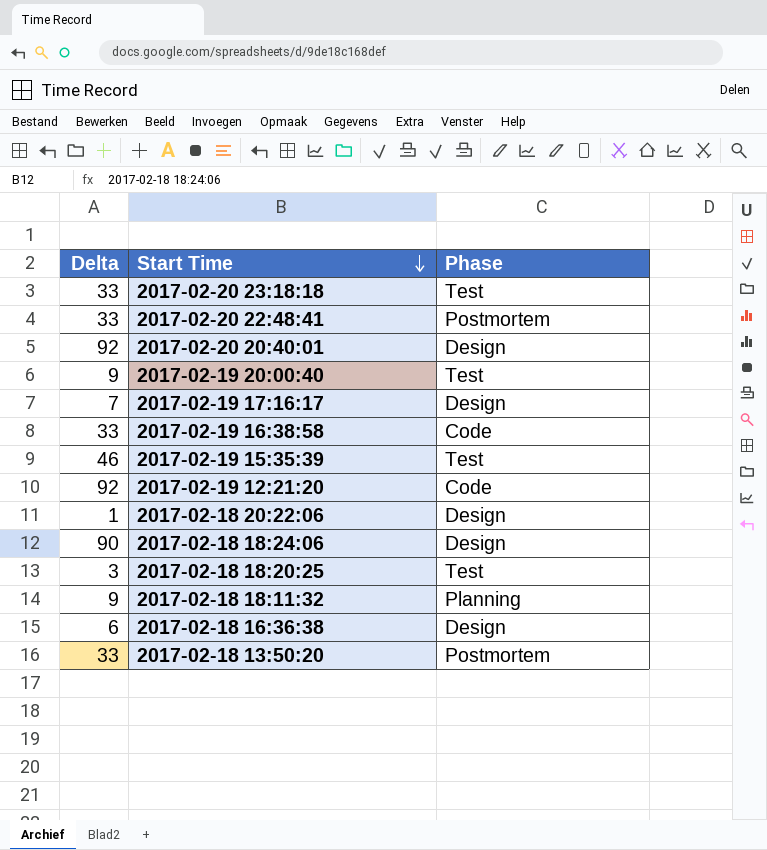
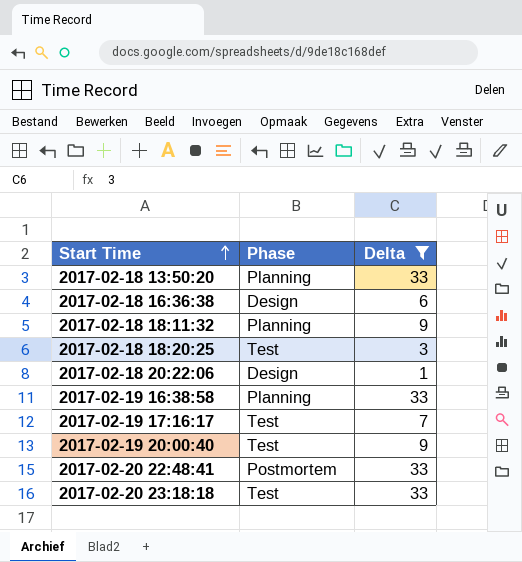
filter: none -> Delta <= 33
row order: Start Time descending -> Start Time ascending
column Delta | position: 1 -> 3
2017-02-18 13:50:20 | Phase: Postmortem -> Planning
2017-02-19 16:38:58 | Phase: Code -> Planning
2017-02-19 17:16:17 | Phase: Design -> Test

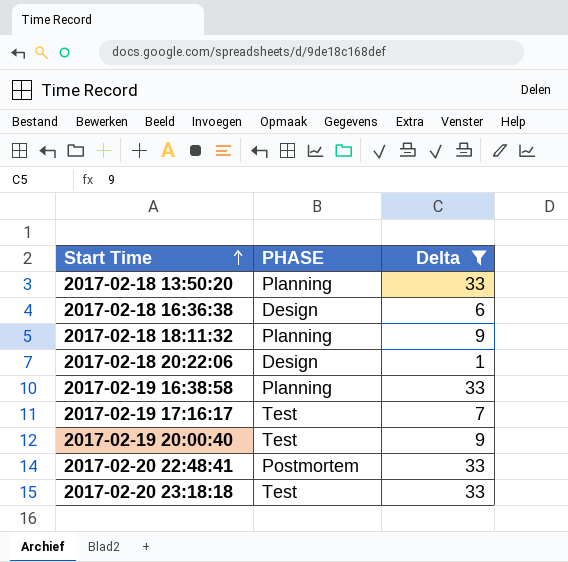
column name: Phase -> PHASE
row 2017-02-18 18:20:25: Test | 3 -> none

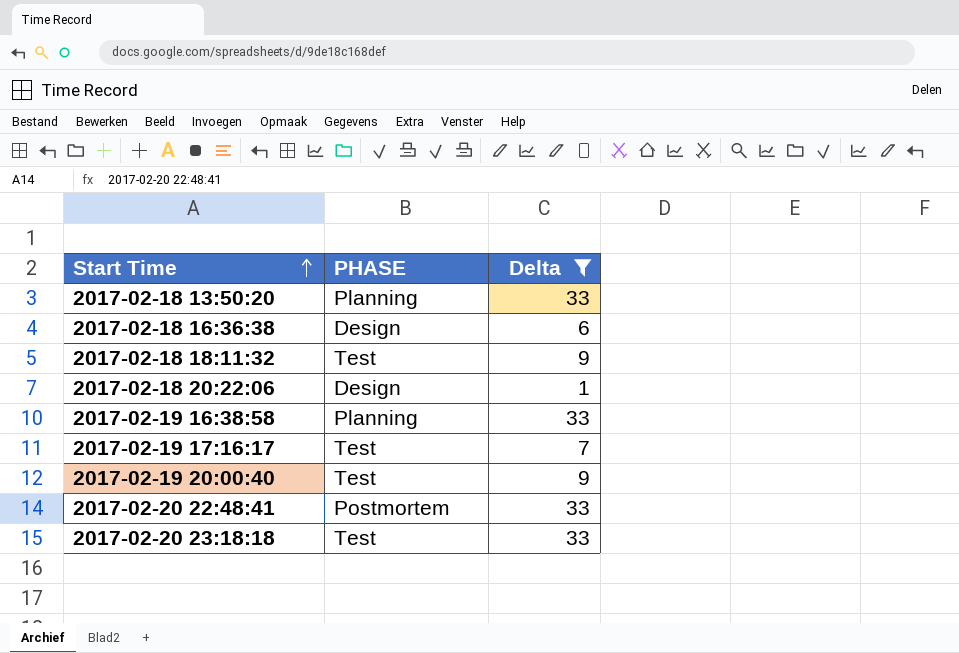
2017-02-18 18:11:32 | PHASE: Planning -> Test

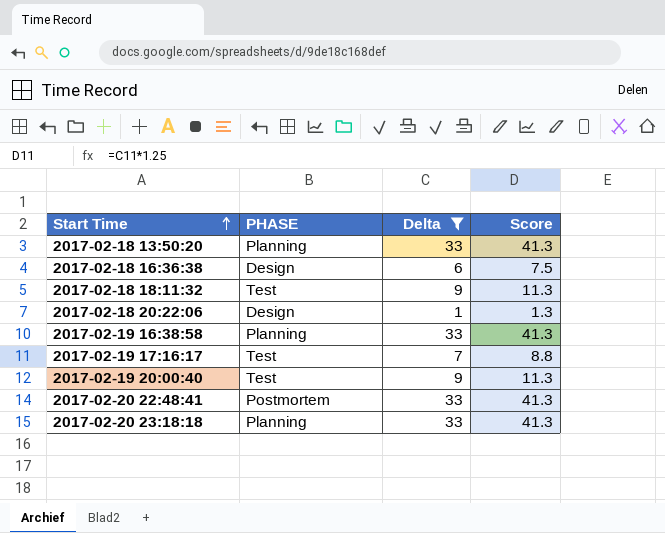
column Score | formula: none -> [Delta] * 1.25
2017-02-20 23:18:18 | PHASE: Test -> Planning

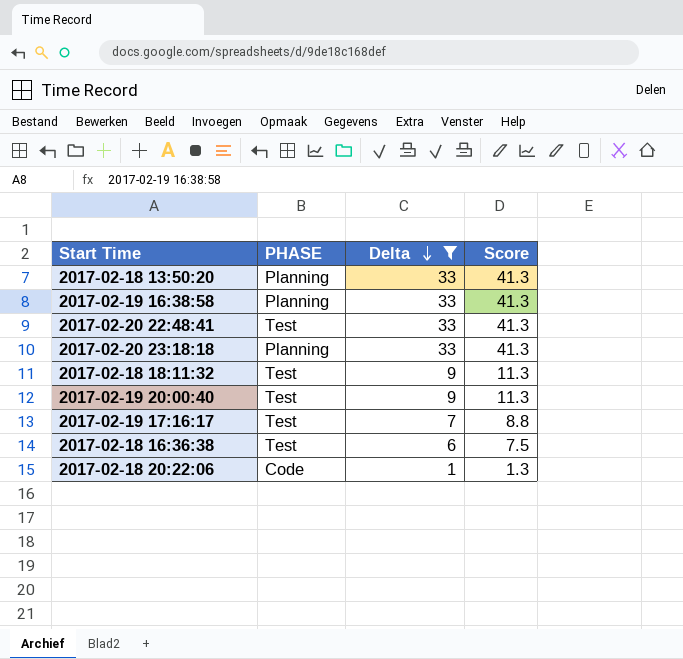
row order: Start Time ascending -> Delta descending
2017-02-20 22:48:41 | PHASE: Postmortem -> Test
2017-02-18 16:36:38 | PHASE: Design -> Test
2017-02-18 20:22:06 | PHASE: Design -> Code

